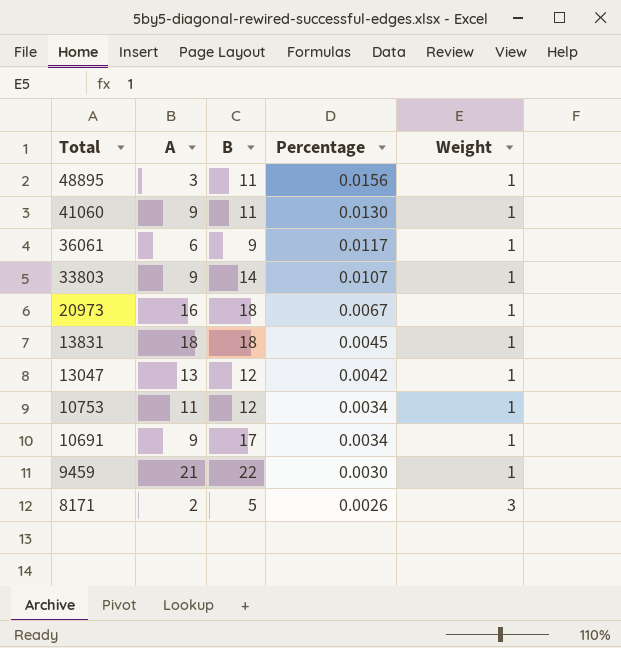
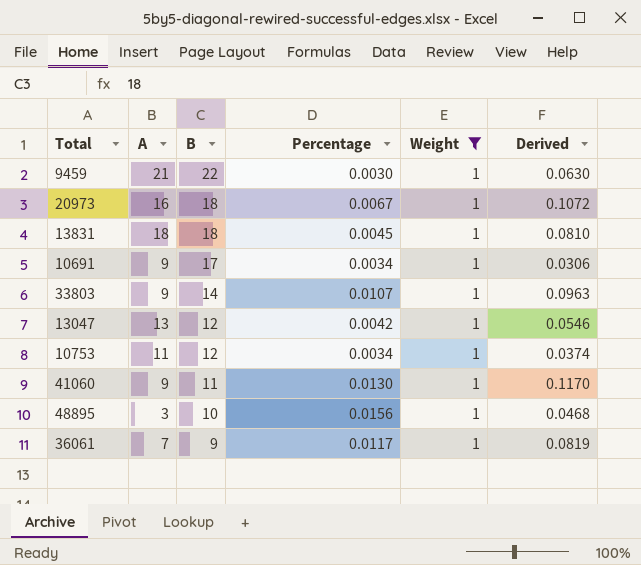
filter: none -> Weight = 1
row order: Total descending -> B descending
column Derived | formula: none -> [A] * [Percentage]
48895 | B: 11 -> 10
36061 | A: 6 -> 7

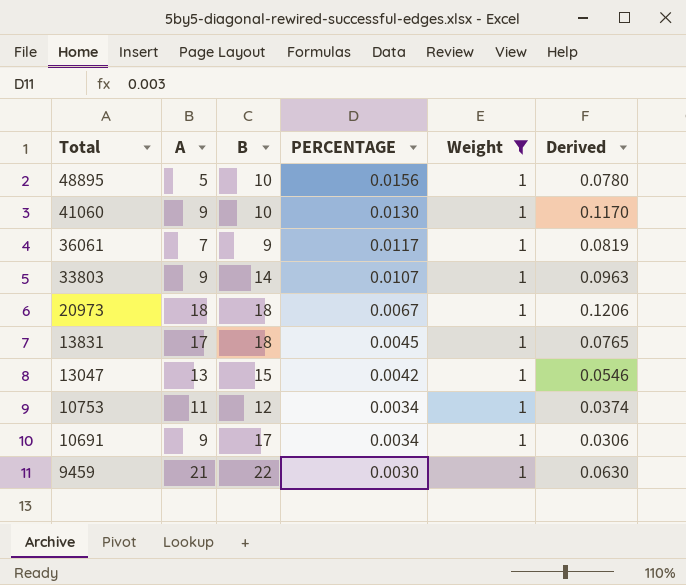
row order: B descending -> Total descending
column name: Percentage -> PERCENTAGE
48895 | A: 3 -> 5
48895 | Derived: 0.0468 -> 0.0780
41060 | B: 11 -> 10
20973 | A: 16 -> 18
20973 | Derived: 0.1072 -> 0.1206
13831 | A: 18 -> 17
13831 | Derived: 0.0810 -> 0.0765
13047 | B: 12 -> 15

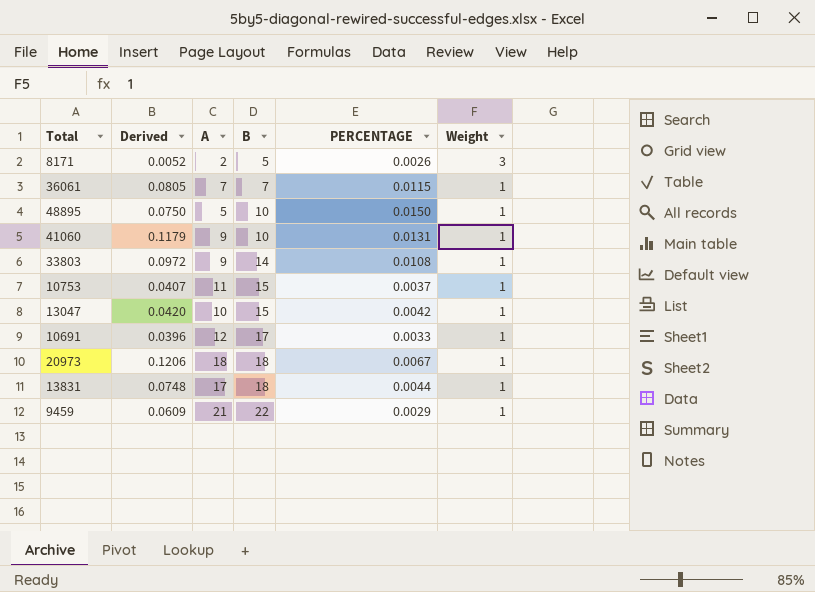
filter: Weight = 1 -> none
row order: Total descending -> B ascending
column Derived | position: 6 -> 2
36061 | Derived: 0.0819 -> 0.0805
36061 | B: 9 -> 7
36061 | PERCENTAGE: 0.0117 -> 0.0115
48895 | Derived: 0.0780 -> 0.0750
48895 | PERCENTAGE: 0.0156 -> 0.0150
41060 | Derived: 0.1170 -> 0.1179
41060 | PERCENTAGE: 0.0130 -> 0.0131
33803 | Derived: 0.0963 -> 0.0972
33803 | PERCENTAGE: 0.0107 -> 0.0108
10753 | Derived: 0.0374 -> 0.0407
10753 | B: 12 -> 15
10753 | PERCENTAGE: 0.0034 -> 0.0037
13047 | Derived: 0.0546 -> 0.0420
13047 | A: 13 -> 10
10691 | Derived: 0.0306 -> 0.0396
10691 | A: 9 -> 12
10691 | PERCENTAGE: 0.0034 -> 0.0033
13831 | Derived: 0.0765 -> 0.0748
13831 | PERCENTAGE: 0.0045 -> 0.0044
9459 | Derived: 0.0630 -> 0.0609
9459 | PERCENTAGE: 0.0030 -> 0.0029

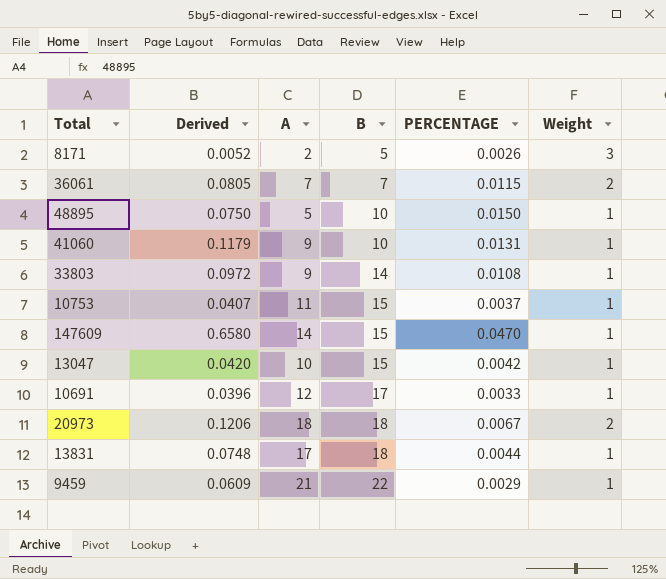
36061 | Weight: 1 -> 2
row 147609: none -> 0.6580 | 14 | 15 | 0.0470 | 1
20973 | Weight: 1 -> 2

